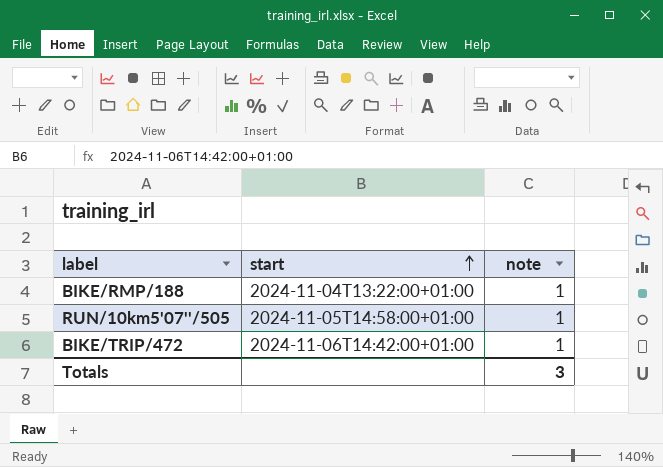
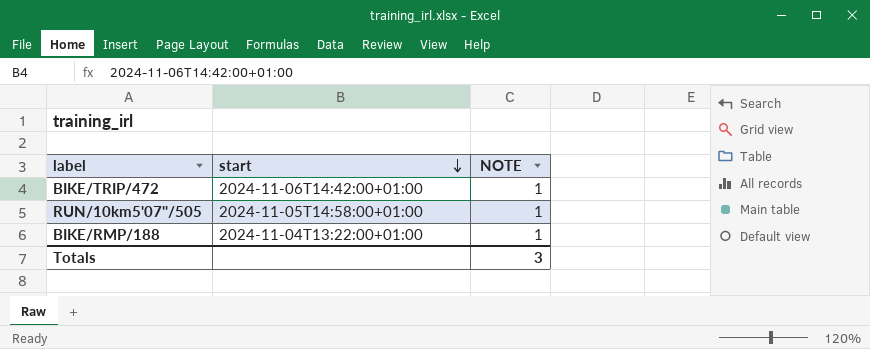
row order: start ascending -> start descending
column name: note -> NOTE

